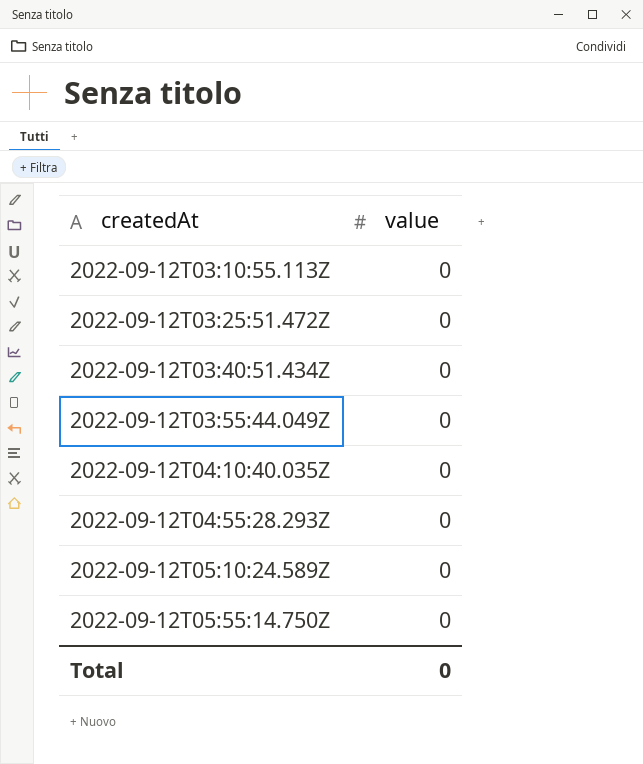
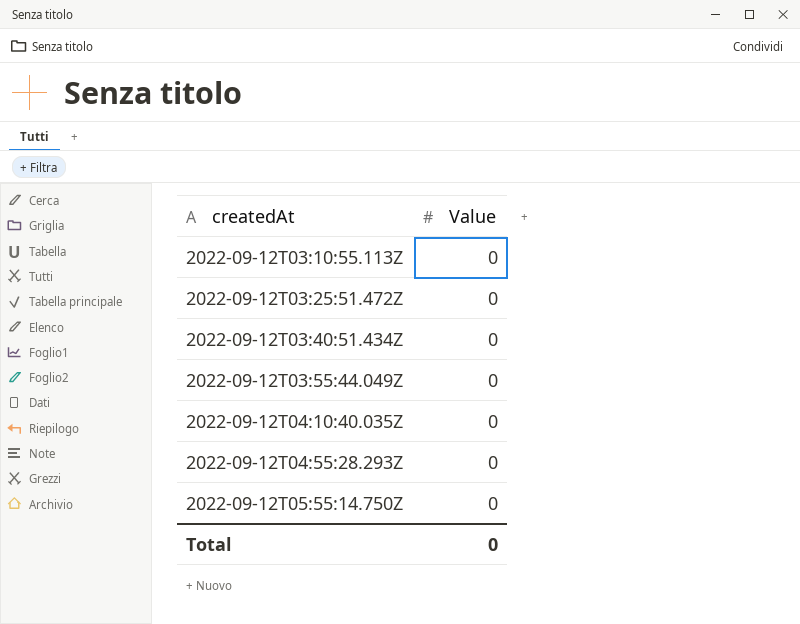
column name: value -> Value
row 2022-09-12T05:10:24.589Z: 0 -> none

